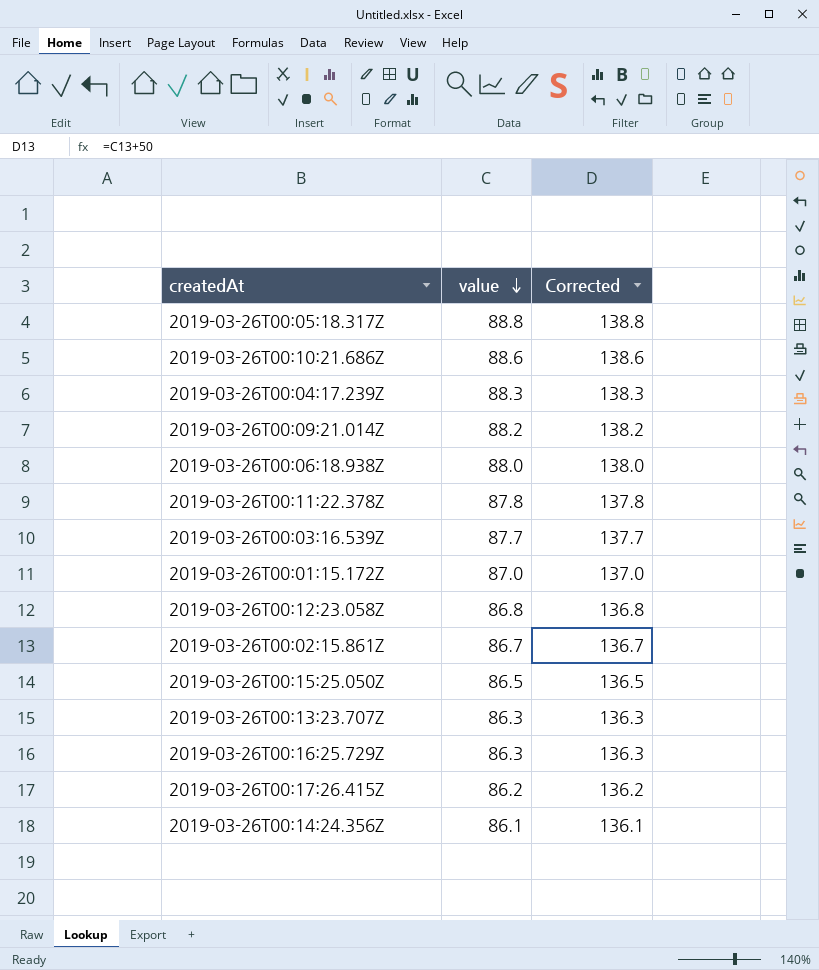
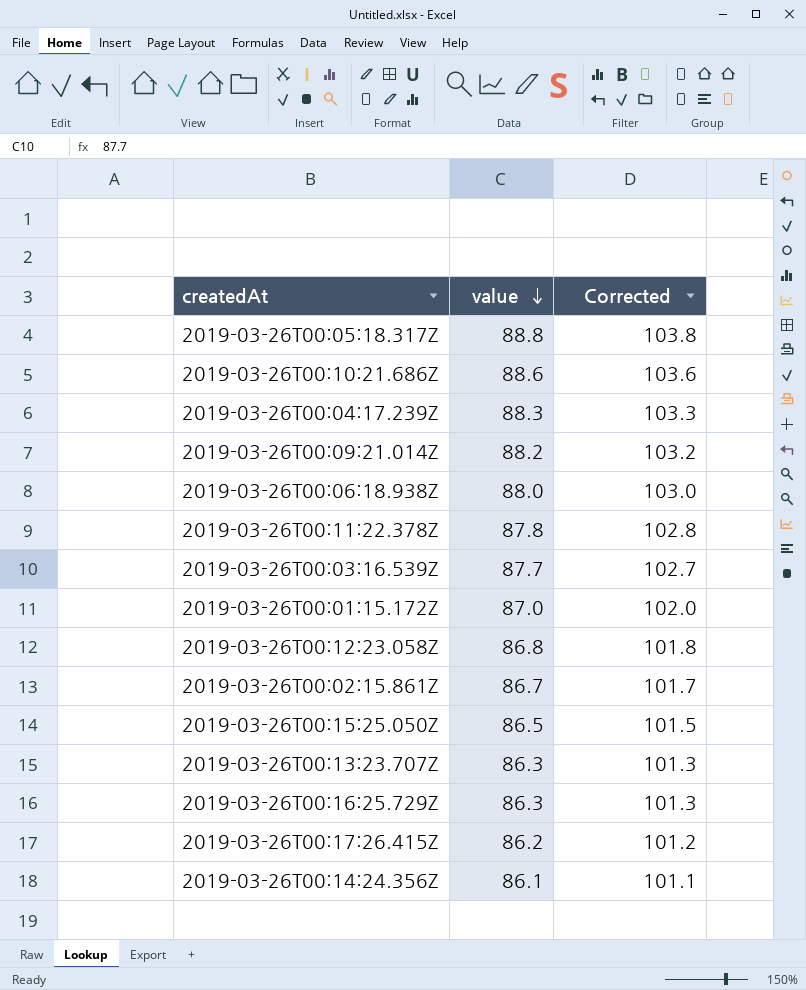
column Corrected | formula: [value] + 50 -> [value] + 15

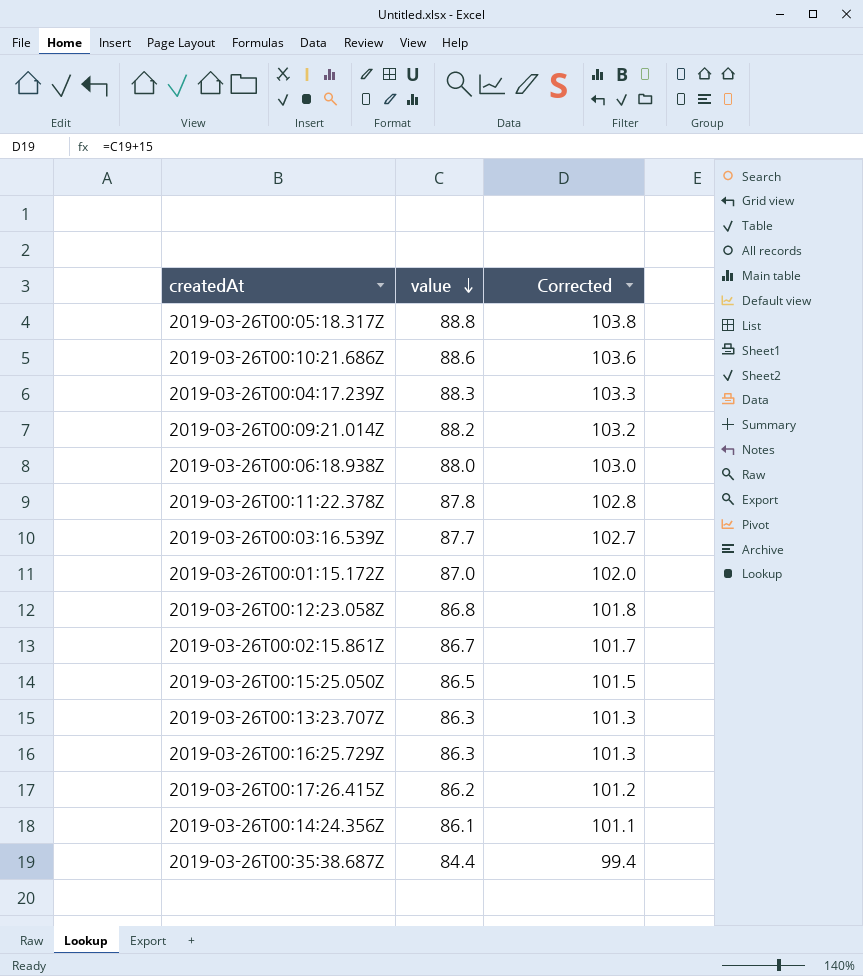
row 2019-03-26T00:35:38.687Z: none -> 84.4 | 99.4

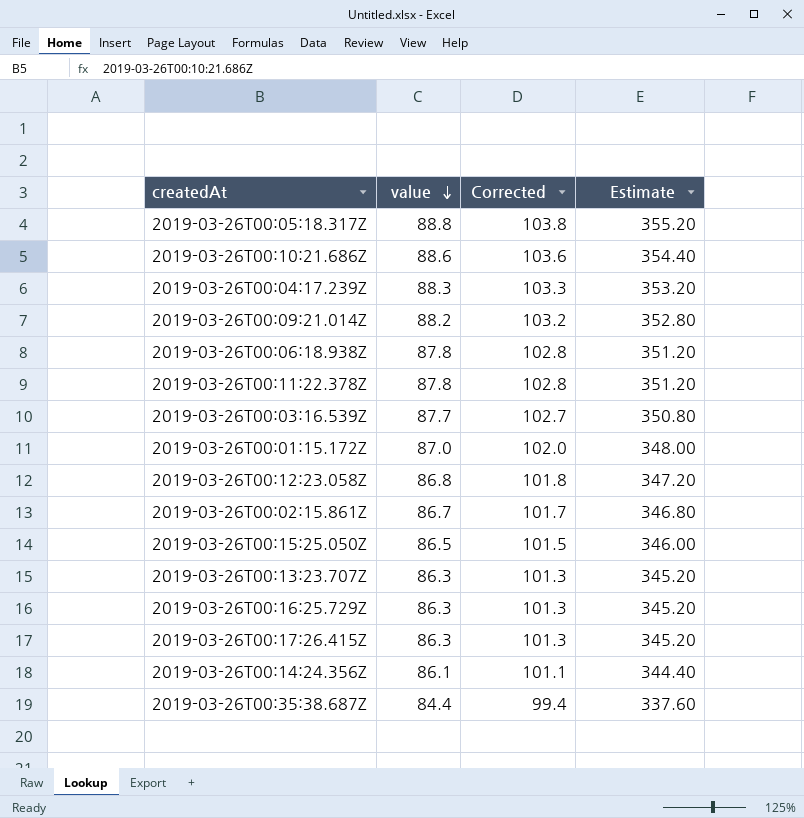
column Estimate | formula: none -> [value] * 4
2019-03-26T00:06:18.938Z | value: 88.0 -> 87.8
2019-03-26T00:06:18.938Z | Corrected: 103.0 -> 102.8
2019-03-26T00:17:26.415Z | value: 86.2 -> 86.3
2019-03-26T00:17:26.415Z | Corrected: 101.2 -> 101.3

